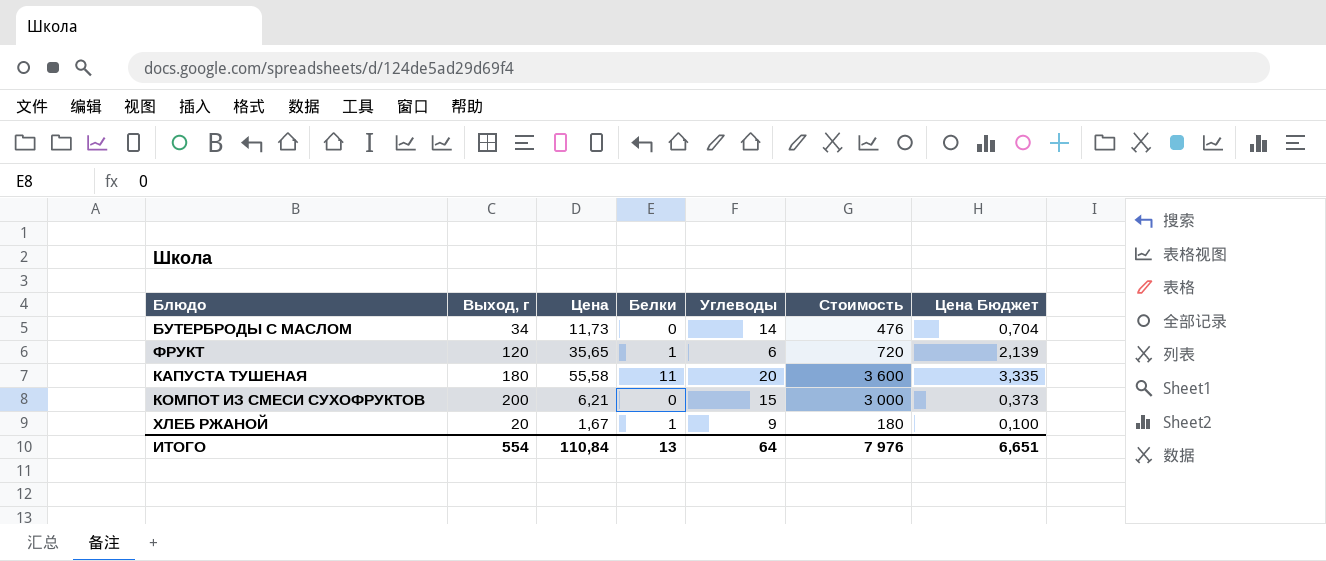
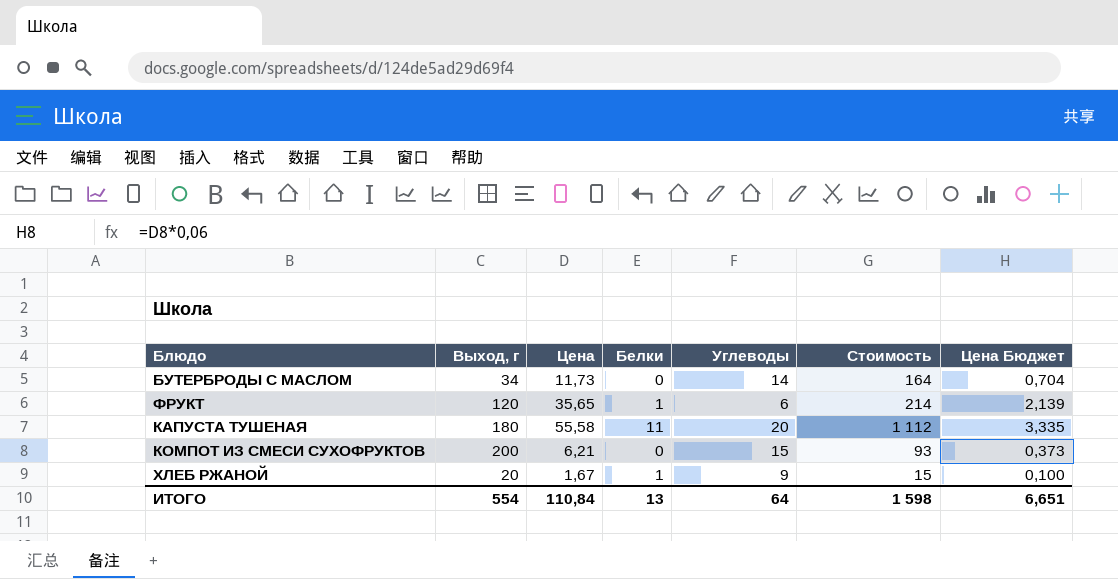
column Стоимость | formula: [Выход, г] * [Углеводы] -> [Цена] * [Углеводы]
ИТОГО | Стоимость: 7 976 -> 1 598

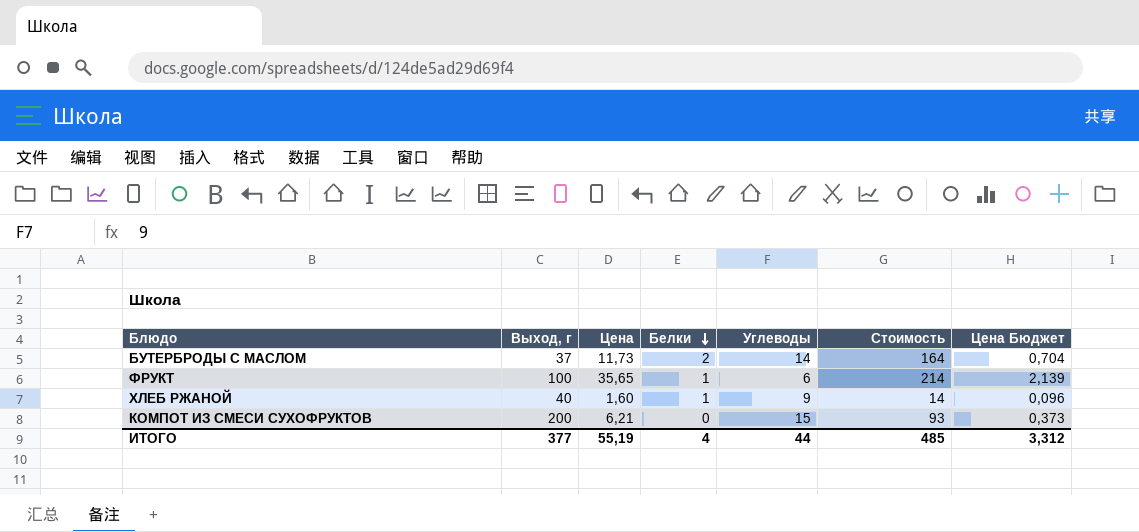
row order: none -> Белки descending
row КАПУСТА ТУШЕНАЯ: 180 | 55,58 | 11 | 20 | 1 112 | 3,335 -> none
БУТЕРБРОДЫ С МАСЛОМ | Выход, г: 34 -> 37
БУТЕРБРОДЫ С МАСЛОМ | Белки: 0 -> 2
ФРУКТ | Выход, г: 120 -> 100
ХЛЕБ РЖАНОЙ | Выход, г: 20 -> 40
ХЛЕБ РЖАНОЙ | Цена: 1,67 -> 1,60
ХЛЕБ РЖАНОЙ | Стоимость: 15 -> 14
ХЛЕБ РЖАНОЙ | Цена Бюджет: 0,100 -> 0,096
ИТОГО | Выход, г: 554 -> 377
ИТОГО | Цена: 110,84 -> 55,19
ИТОГО | Белки: 13 -> 4
ИТОГО | Углеводы: 64 -> 44
ИТОГО | Стоимость: 1 598 -> 485
ИТОГО | Цена Бюджет: 6,651 -> 3,312

